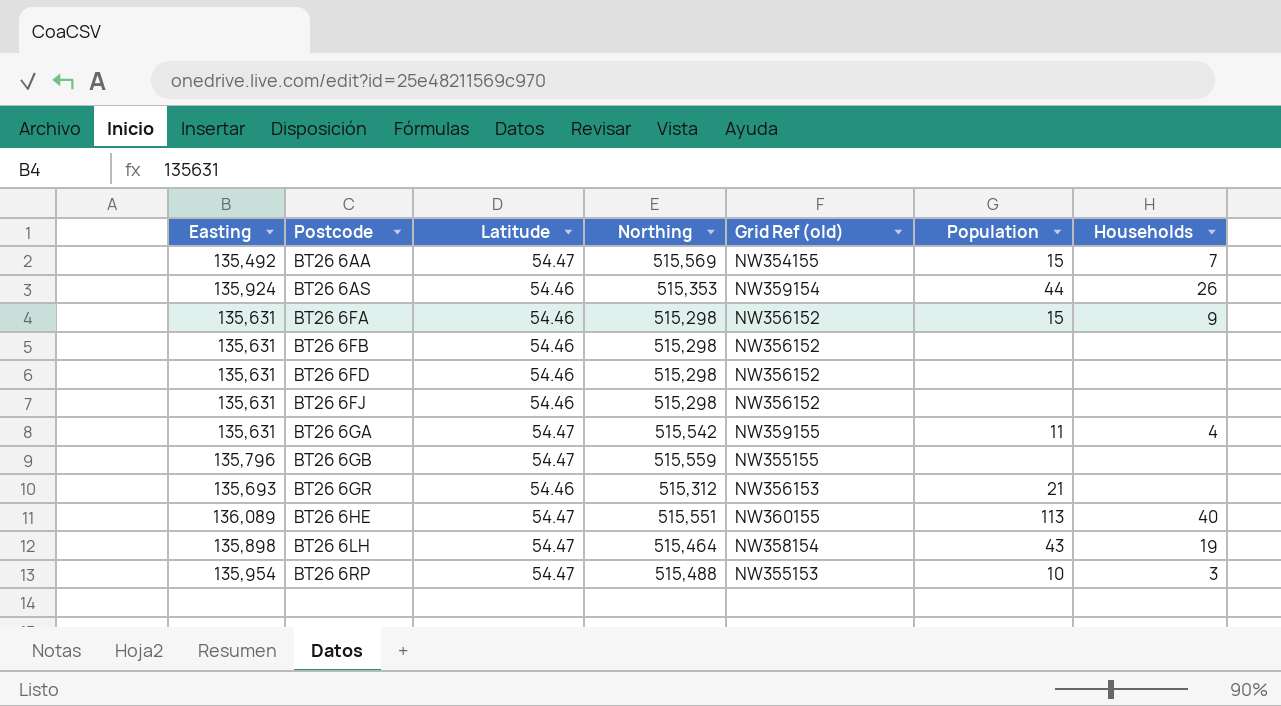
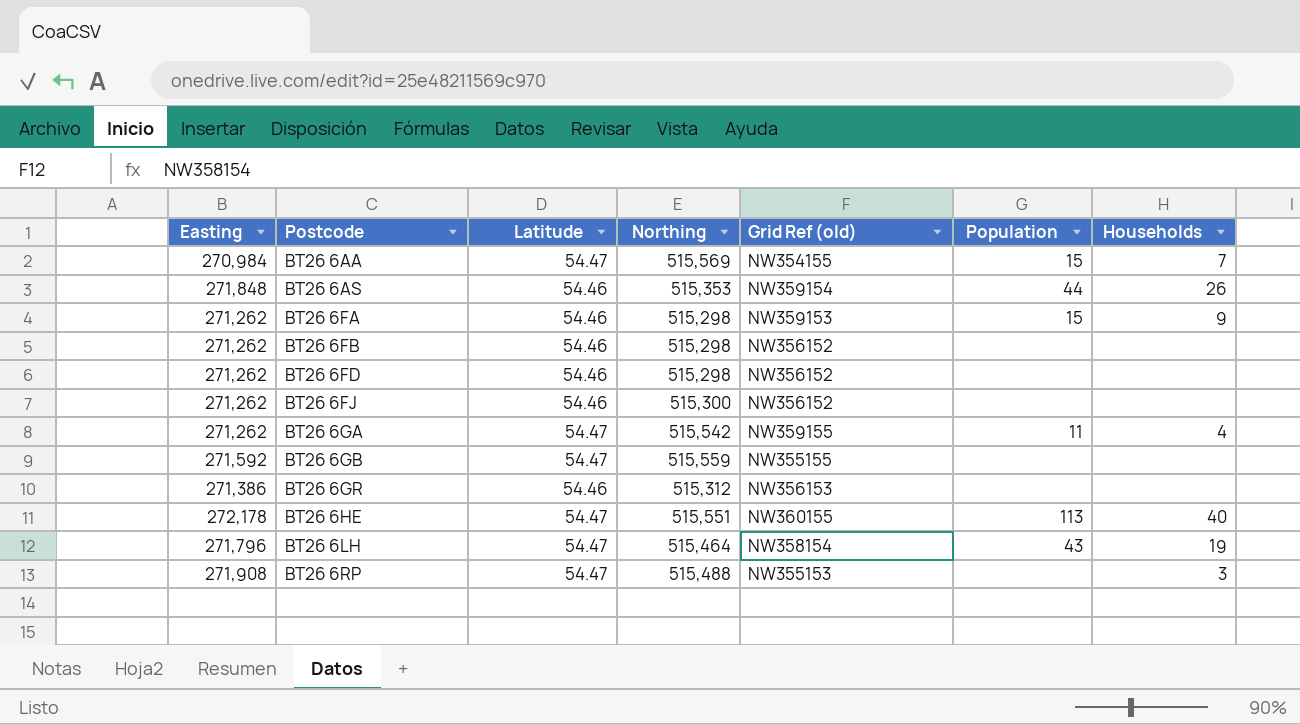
BT26 6AA | Easting: 135,492 -> 270,984
BT26 6AS | Easting: 135,924 -> 271,848
BT26 6FA | Easting: 135,631 -> 271,262
BT26 6FA | Grid Ref (old): NW356152 -> NW359153
BT26 6FB | Easting: 135,631 -> 271,262
BT26 6FD | Easting: 135,631 -> 271,262
BT26 6FJ | Easting: 135,631 -> 271,262
BT26 6FJ | Northing: 515,298 -> 515,300
BT26 6GA | Easting: 135,631 -> 271,262
BT26 6GB | Easting: 135,796 -> 271,592
BT26 6GR | Easting: 135,693 -> 271,386
BT26 6GR | Population: 21 -> none
BT26 6HE | Easting: 136,089 -> 272,178
BT26 6LH | Easting: 135,898 -> 271,796
BT26 6RP | Easting: 135,954 -> 271,908
BT26 6RP | Population: 10 -> none

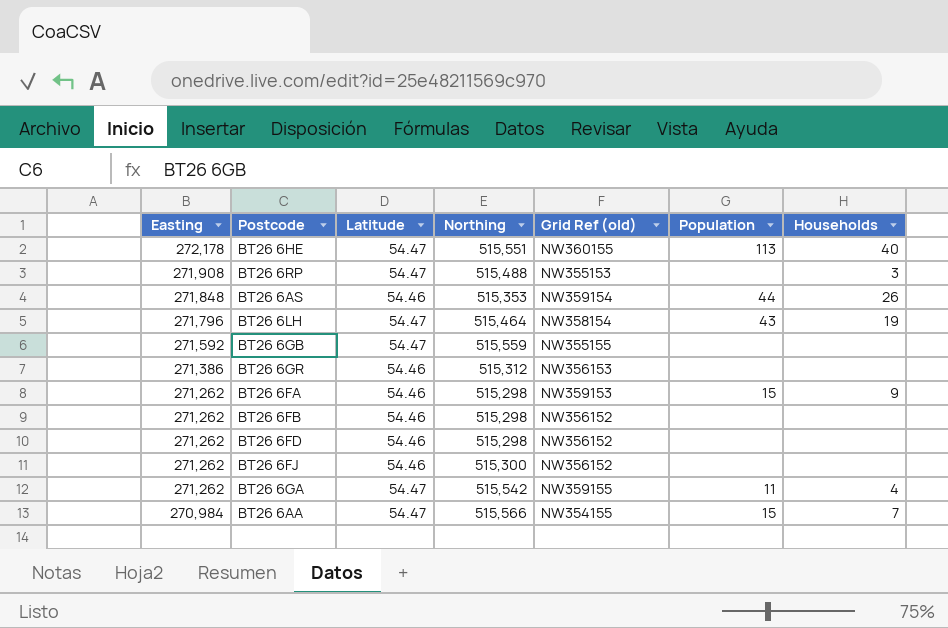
row order: Postcode ascending -> Easting descending
BT26 6AA | Northing: 515,569 -> 515,566

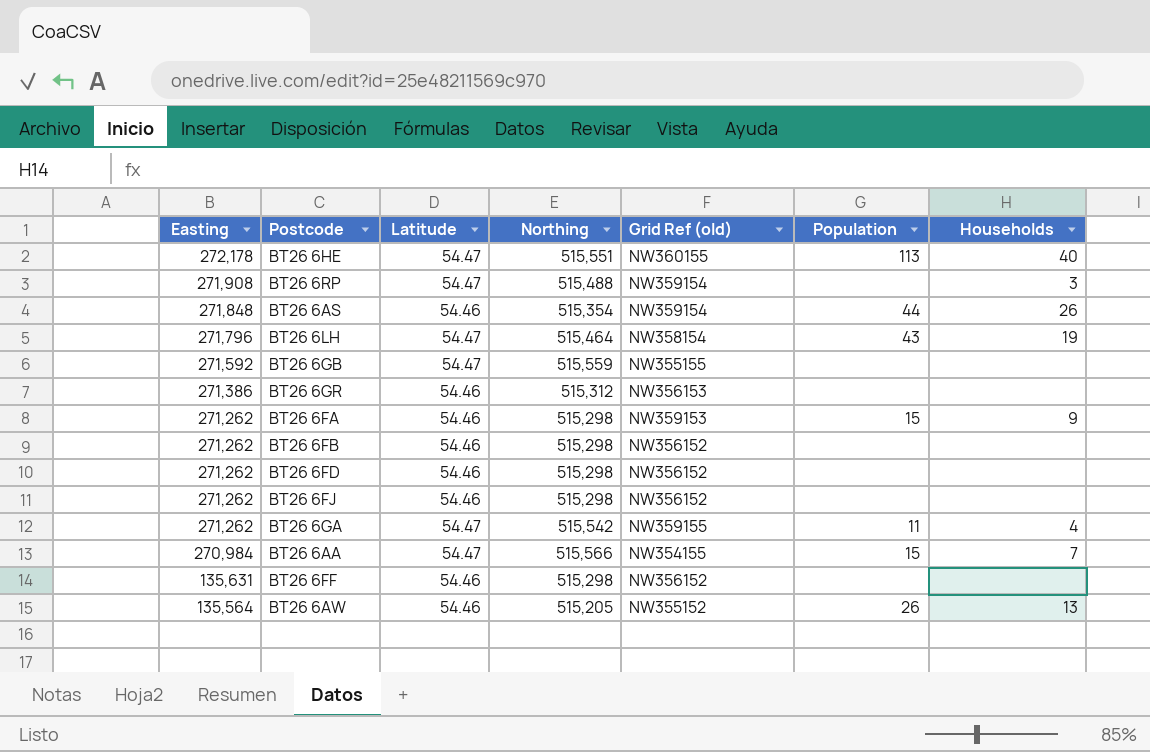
BT26 6RP | Grid Ref (old): NW355153 -> NW359154
BT26 6AS | Northing: 515,353 -> 515,354
BT26 6FJ | Northing: 515,300 -> 515,298
row BT26 6FF: none -> 135,631 | 54.46 | 515,298 | NW356152 | none | none
row BT26 6AW: none -> 135,564 | 54.46 | 515,205 | NW355152 | 26 | 13

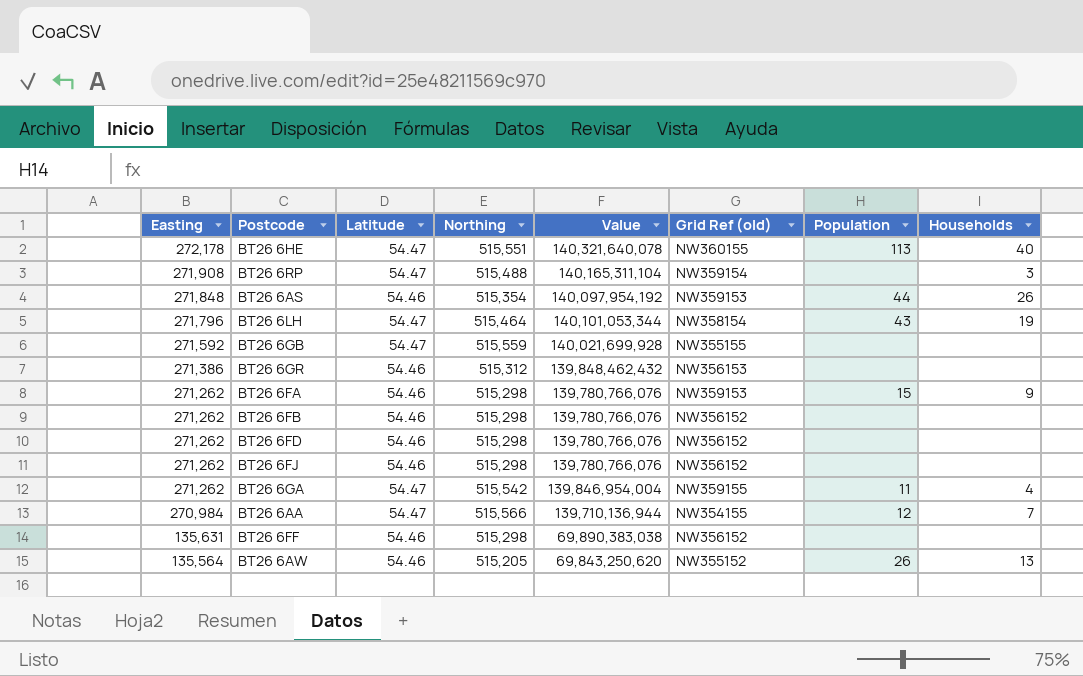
column Value | formula: none -> [Easting] * [Northing]
BT26 6AS | Grid Ref (old): NW359154 -> NW359153
BT26 6AA | Population: 15 -> 12

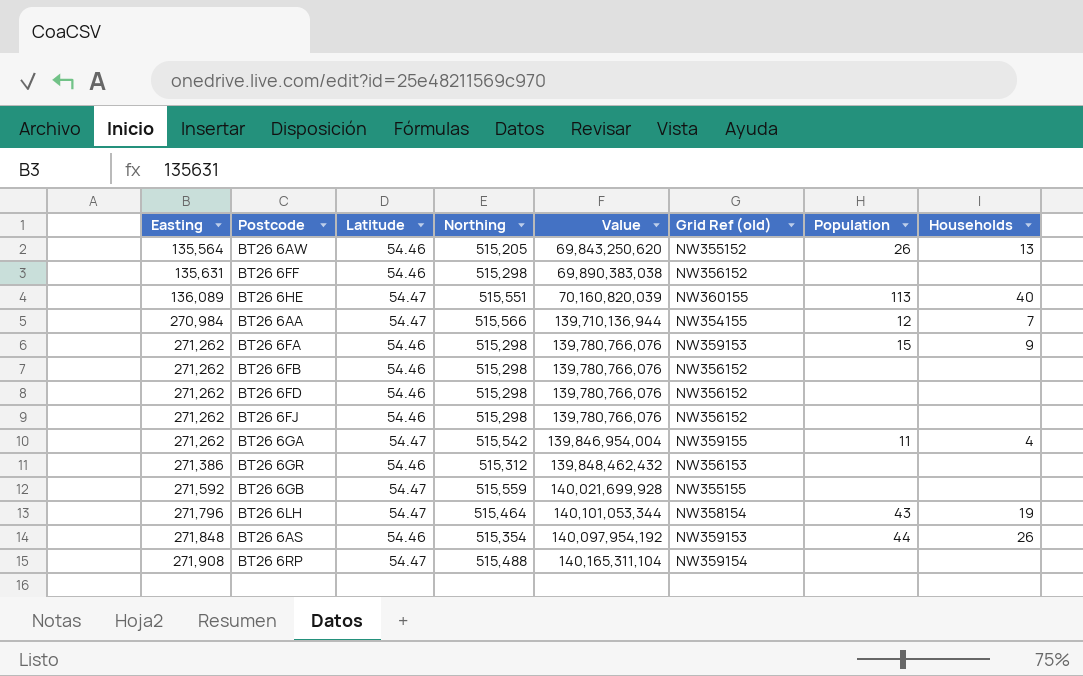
row order: Easting descending -> Easting ascending
BT26 6HE | Easting: 272,178 -> 136,089
BT26 6HE | Value: 140,321,640,078 -> 70,160,820,039
BT26 6RP | Households: 3 -> none

